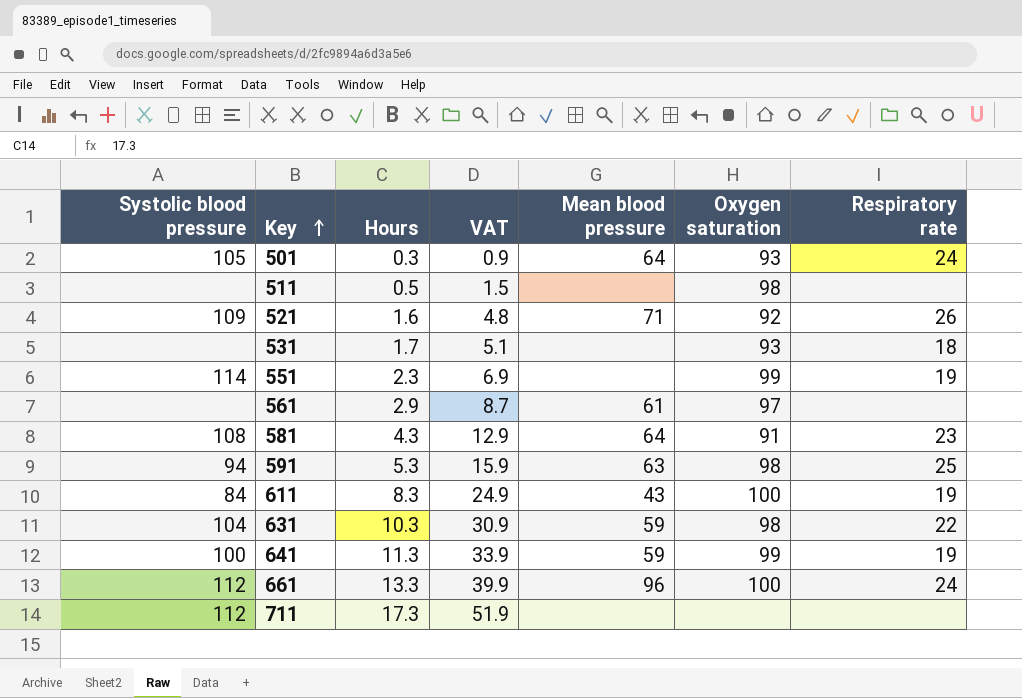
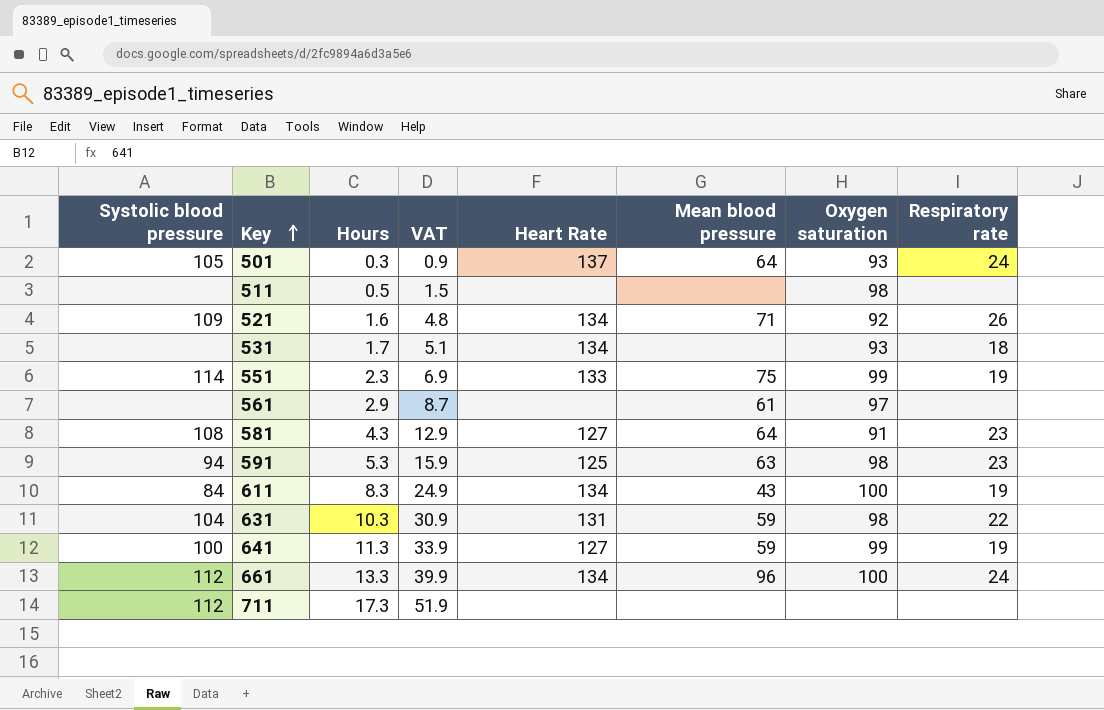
column Heart Rate | position: none -> 5
551 | Mean blood pressure: none -> 75
591 | Respiratory rate: 25 -> 23

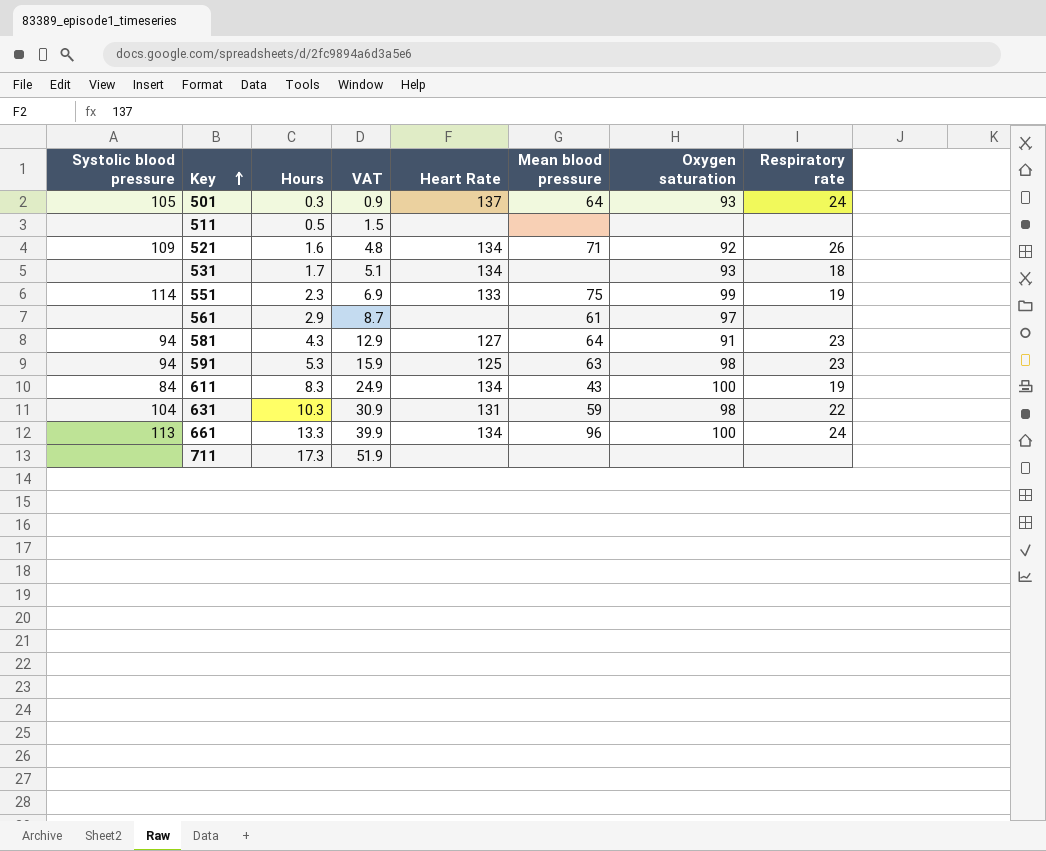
row 641: 100 | 11.3 | 33.9 | 127 | 59 | 99 | 19 -> none
511 | Oxygen saturation: 98 -> none
581 | Systolic blood pressure: 108 -> 94
661 | Systolic blood pressure: 112 -> 113
711 | Systolic blood pressure: 112 -> none

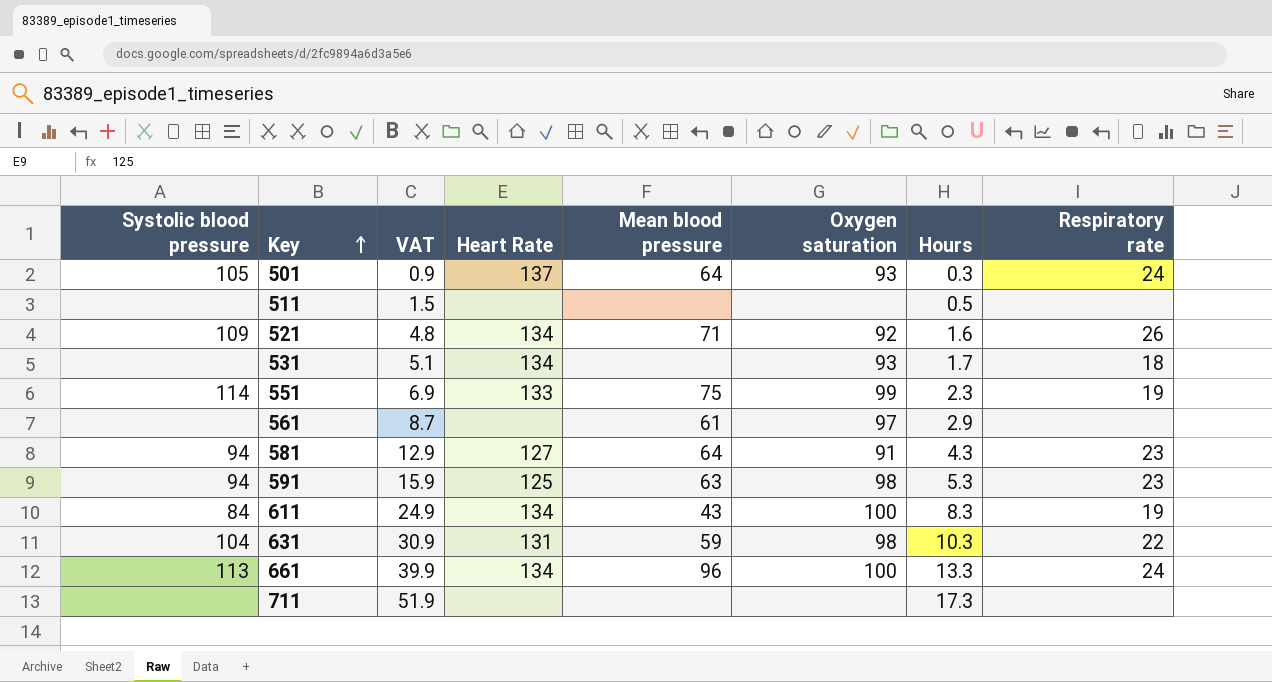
column Hours | position: 3 -> 7

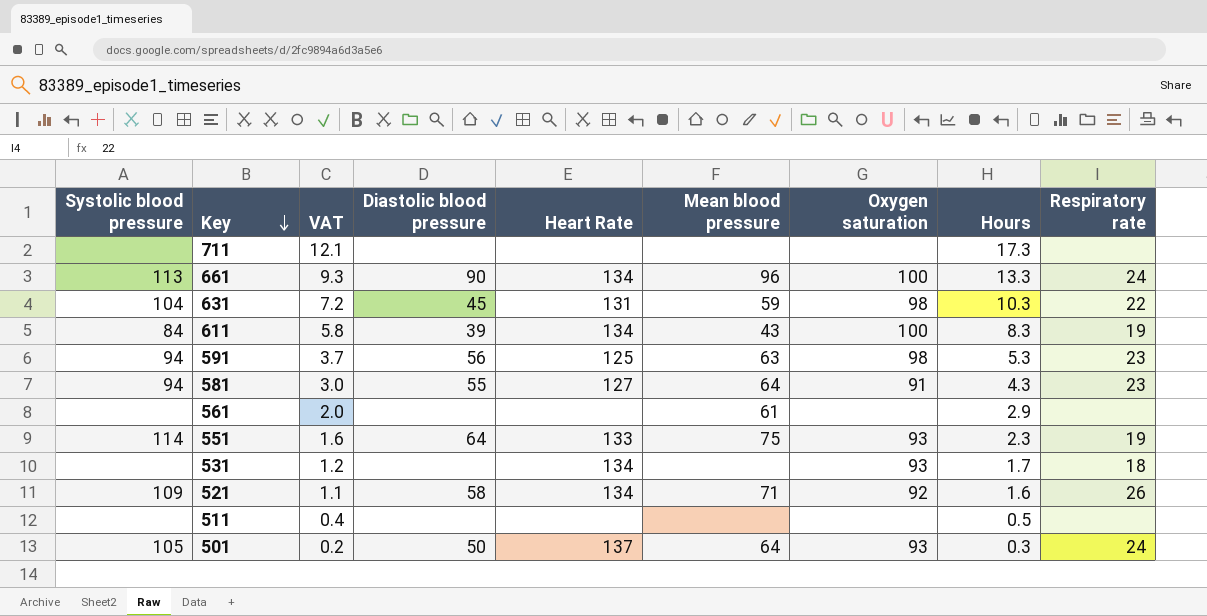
row order: Key ascending -> Key descending
column VAT | formula: [Hours] * 3 -> [Hours] * 0.7
column Diastolic blood pressure | position: none -> 4
561 | Oxygen saturation: 97 -> none
551 | Oxygen saturation: 99 -> 93

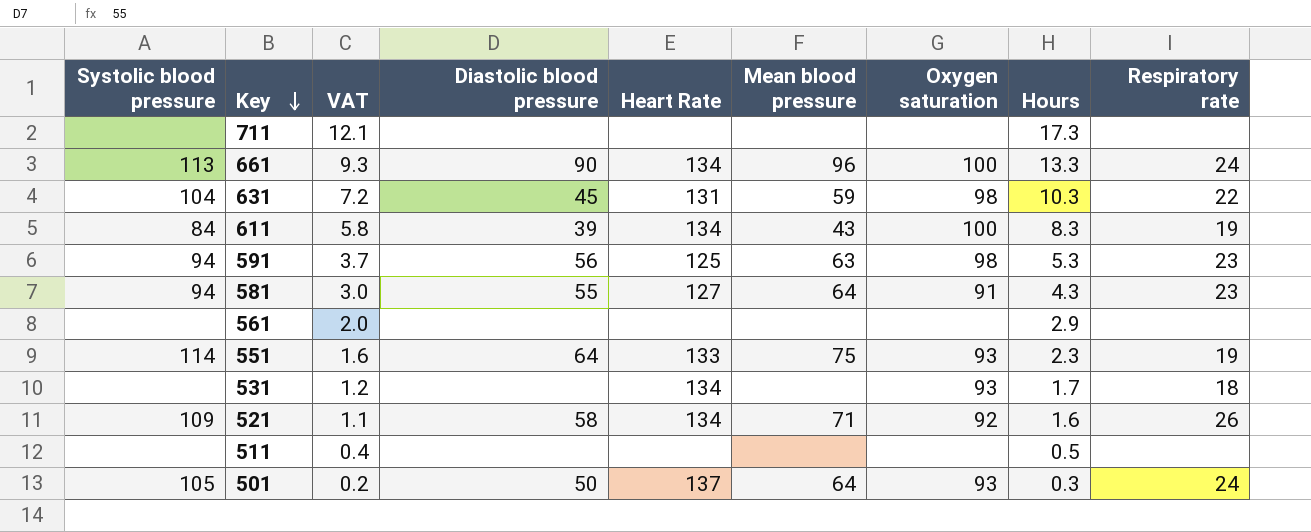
561 | Mean blood pressure: 61 -> none

